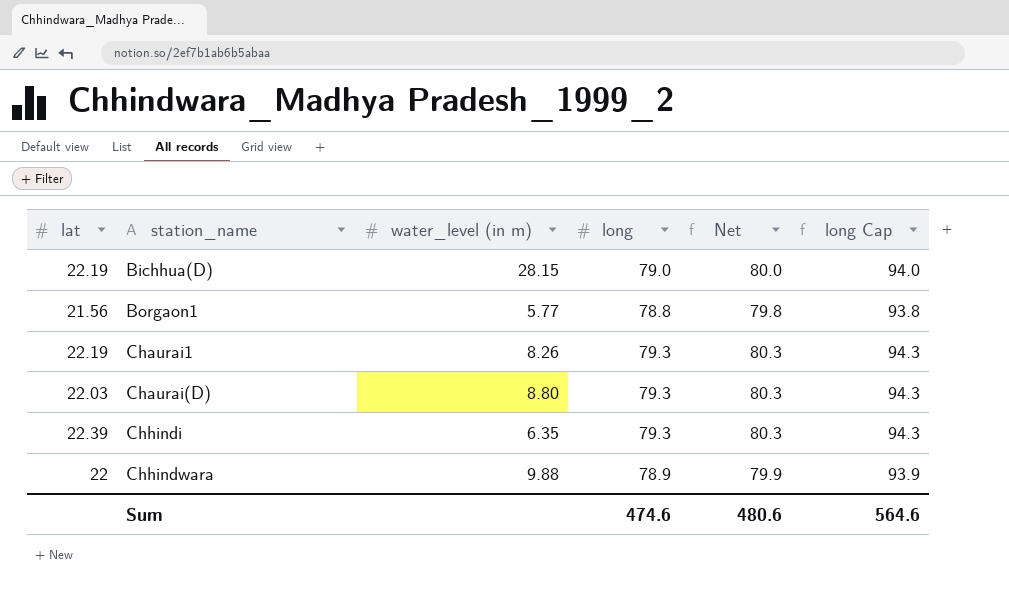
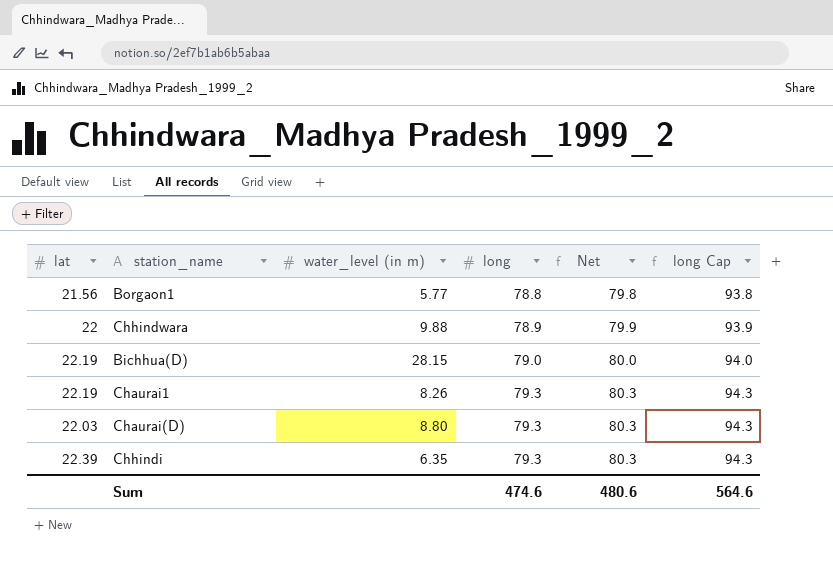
row order: station_name ascending -> long ascending

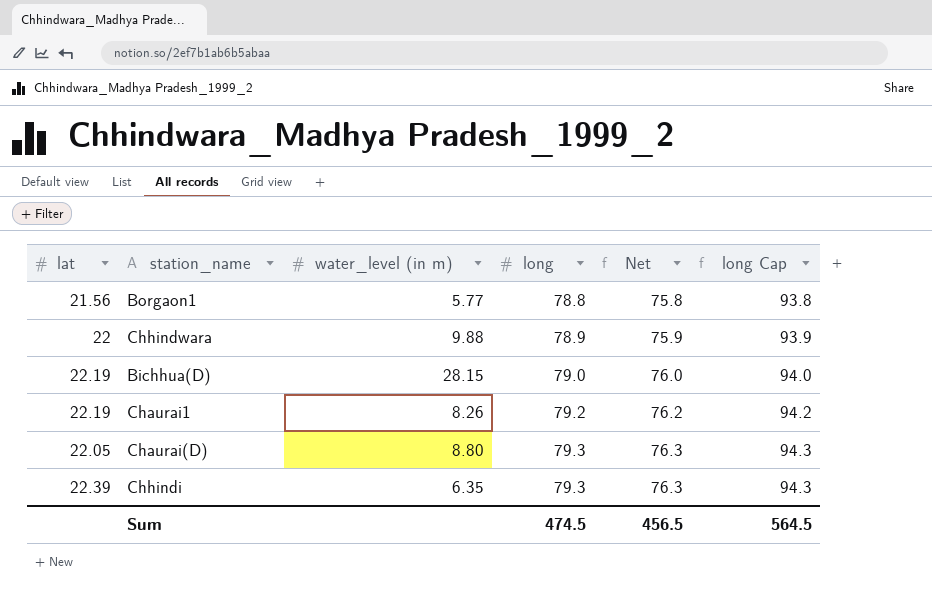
column Net | formula: [long] + 1 -> [long] - 3
Chaurai1 | long: 79.3 -> 79.2
Chaurai1 | long Cap: 94.3 -> 94.2
Chaurai(D) | lat: 22.03 -> 22.05
Sum | long: 474.6 -> 474.5
Sum | Net: 480.6 -> 456.5
Sum | long Cap: 564.6 -> 564.5

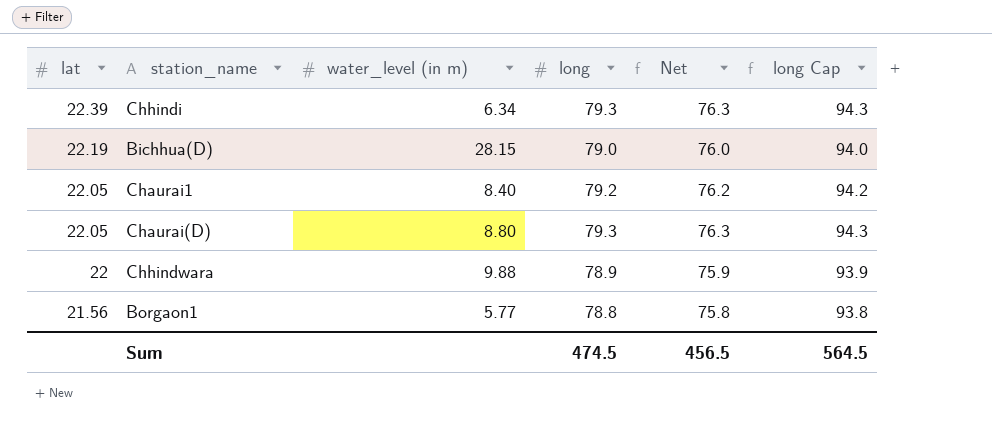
row order: long ascending -> lat descending
Chhindi | water_level (in m): 6.35 -> 6.34
Chaurai1 | lat: 22.19 -> 22.05
Chaurai1 | water_level (in m): 8.26 -> 8.40

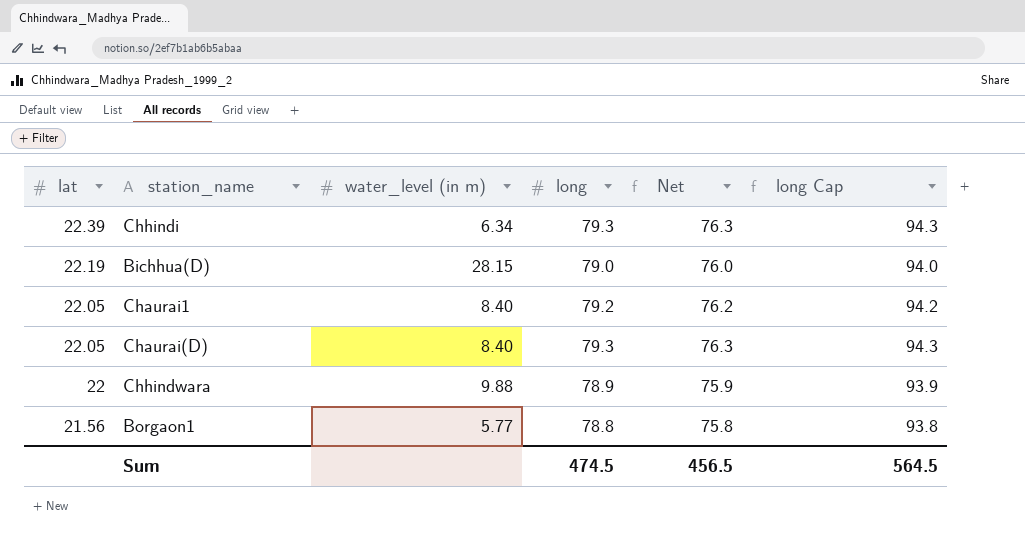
Chaurai(D) | water_level (in m): 8.80 -> 8.40

